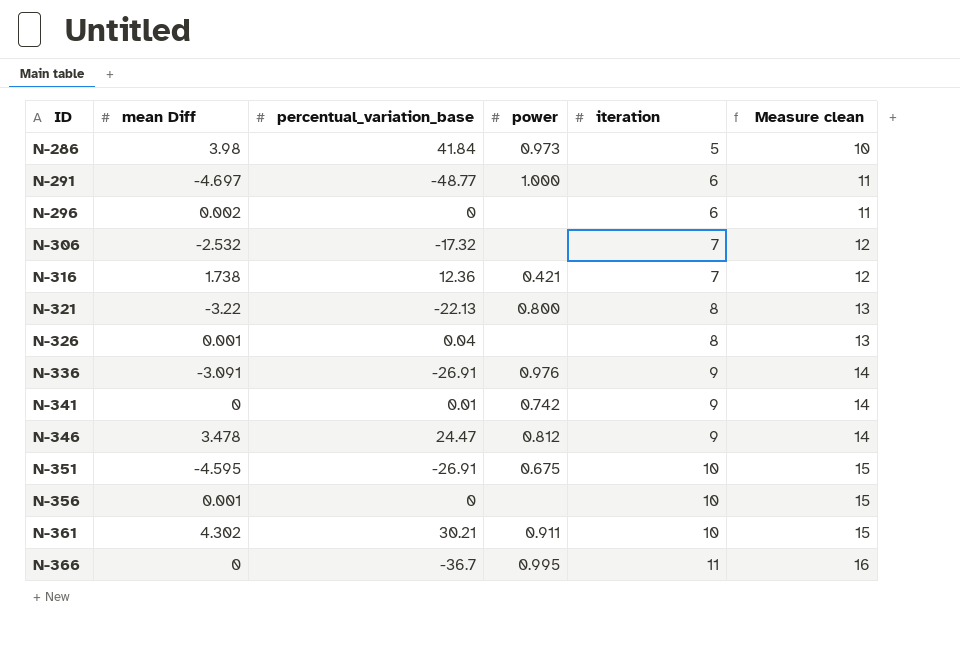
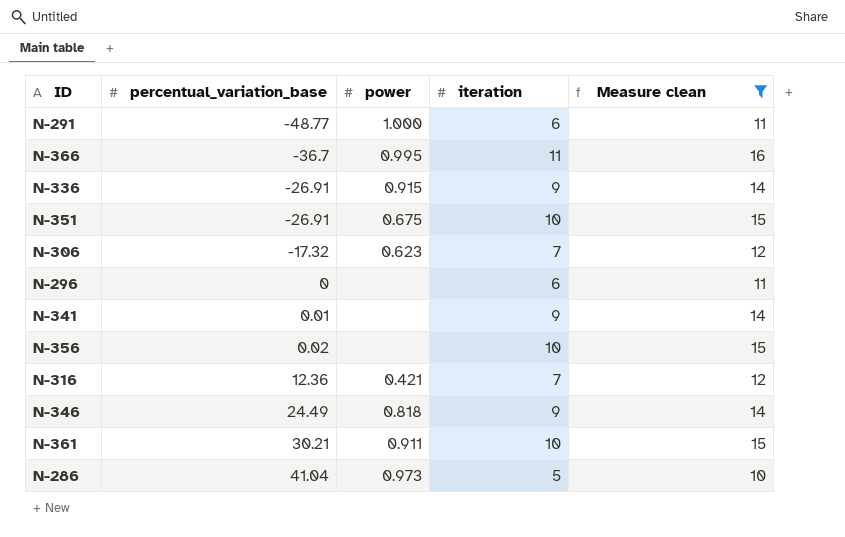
filter: none -> Measure clean != 13
row order: ID ascending -> percentual_variation_base ascending
column mean Diff | position: 2 -> none
N-336 | power: 0.976 -> 0.915
N-306 | power: none -> 0.623
N-341 | power: 0.742 -> none
N-356 | percentual_variation_base: 0 -> 0.02
N-346 | percentual_variation_base: 24.47 -> 24.49
N-346 | power: 0.812 -> 0.818
N-286 | percentual_variation_base: 41.84 -> 41.04

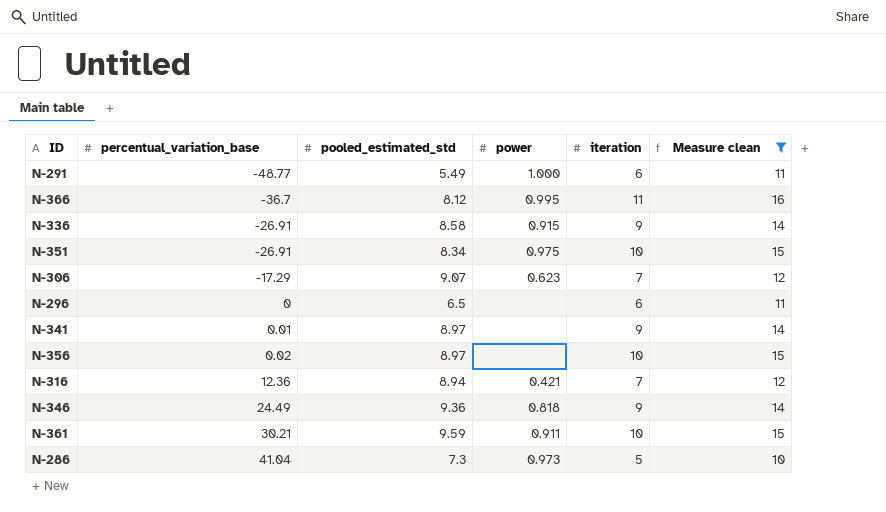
column pooled_estimated_std | position: none -> 3
N-351 | power: 0.675 -> 0.975
N-306 | percentual_variation_base: -17.32 -> -17.29

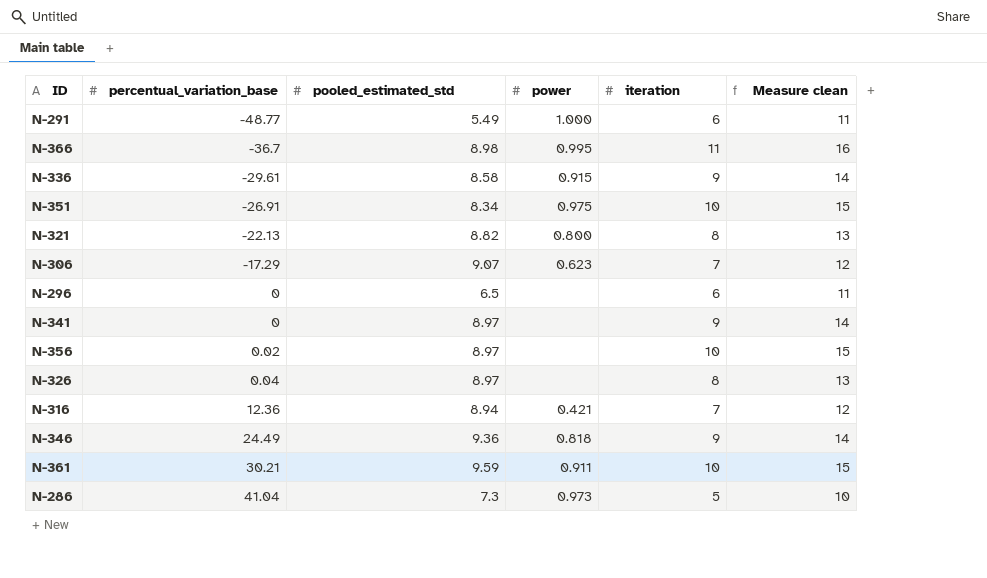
filter: Measure clean != 13 -> none
N-366 | pooled_estimated_std: 8.12 -> 8.98
N-336 | percentual_variation_base: -26.91 -> -29.61
N-341 | percentual_variation_base: 0.01 -> 0

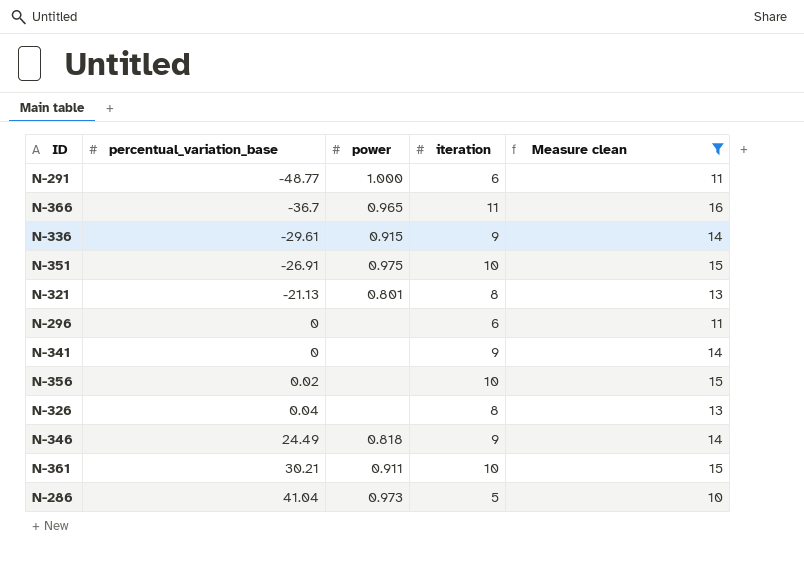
filter: none -> Measure clean != 12
column pooled_estimated_std | position: 3 -> none
N-366 | power: 0.995 -> 0.965
N-321 | percentual_variation_base: -22.13 -> -21.13
N-321 | power: 0.800 -> 0.801

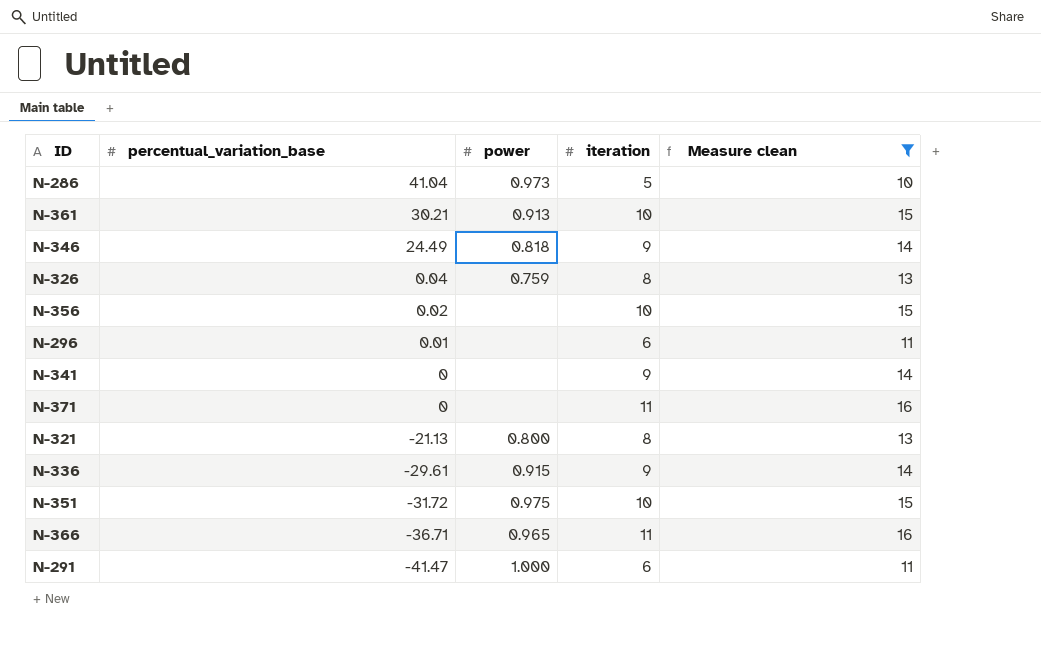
row order: percentual_variation_base ascending -> percentual_variation_base descending
N-361 | power: 0.911 -> 0.913
N-326 | power: none -> 0.759
N-296 | percentual_variation_base: 0 -> 0.01
row N-371: none -> 0 | none | 11 | 16
N-321 | power: 0.801 -> 0.800
N-351 | percentual_variation_base: -26.91 -> -31.72
N-366 | percentual_variation_base: -36.7 -> -36.71
N-291 | percentual_variation_base: -48.77 -> -41.47

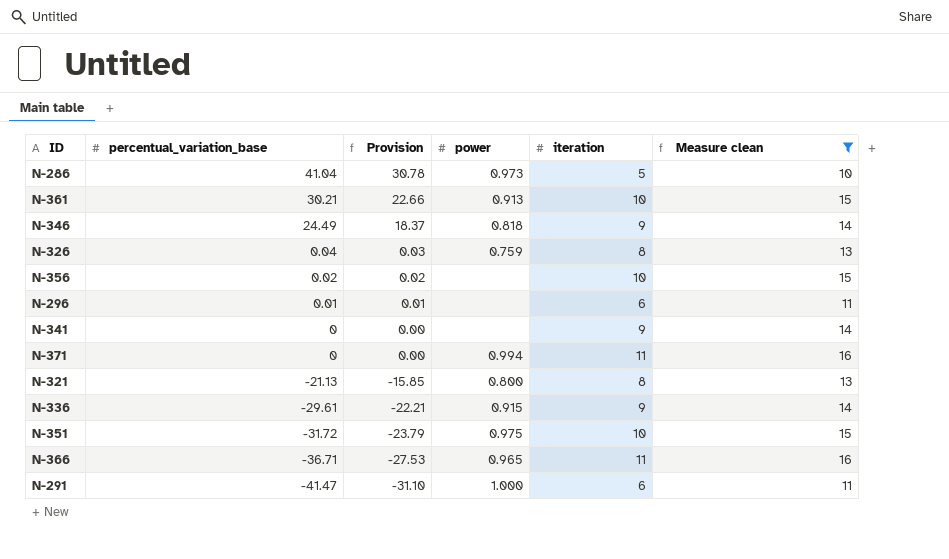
column Provision | formula: none -> [percentual_variation_base] * 0.75
N-371 | power: none -> 0.994

